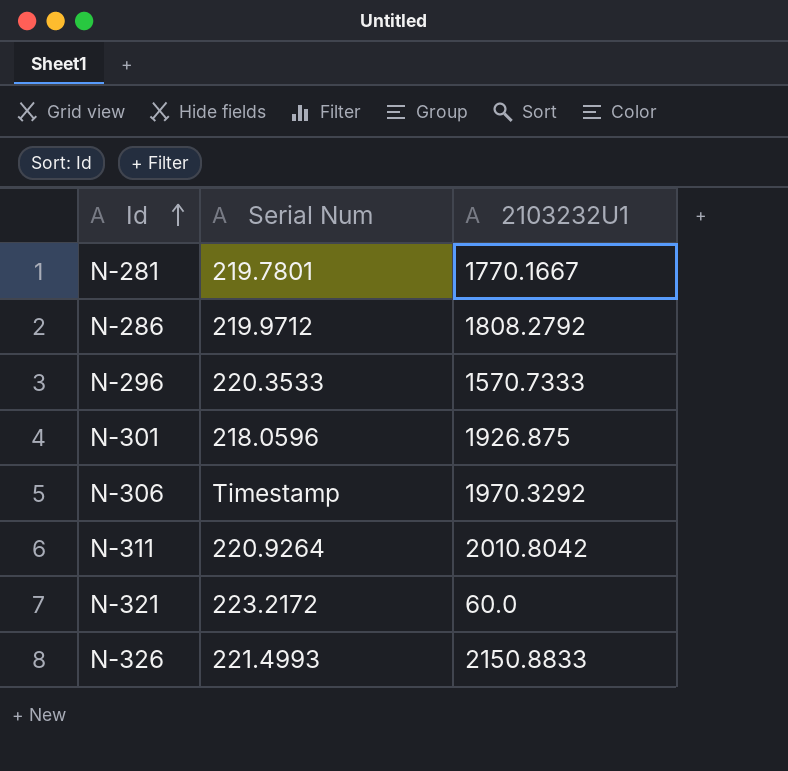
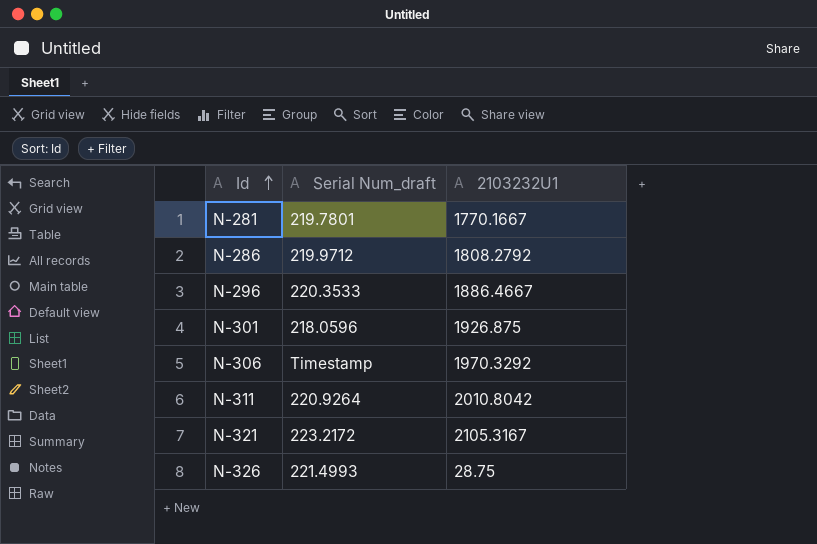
column name: Serial Num -> Serial Num_draft
N-296 | 2103232U1: 1570.7333 -> 1886.4667
N-321 | 2103232U1: 60.0 -> 2105.3167
N-326 | 2103232U1: 2150.8833 -> 28.75

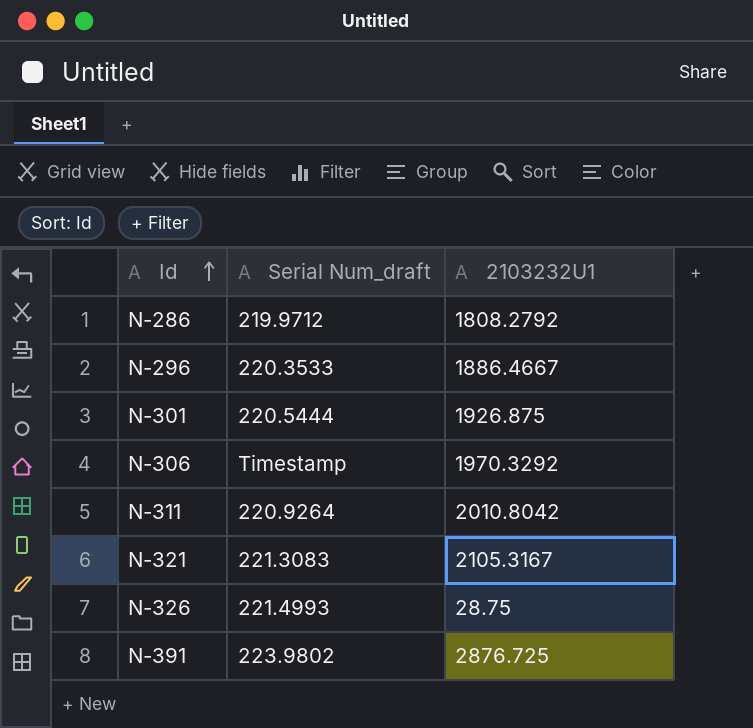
row N-281: 219.7801 | 1770.1667 -> none
N-301 | Serial Num_draft: 218.0596 -> 220.5444
N-321 | Serial Num_draft: 223.2172 -> 221.3083
row N-391: none -> 223.9802 | 2876.725

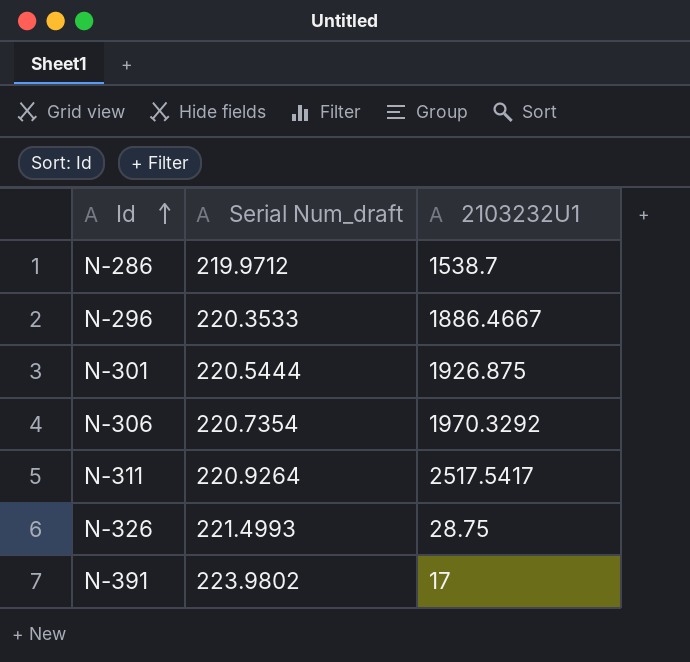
row N-321: 221.3083 | 2105.3167 -> none
N-286 | 2103232U1: 1808.2792 -> 1538.7
N-306 | Serial Num_draft: Timestamp -> 220.7354
N-311 | 2103232U1: 2010.8042 -> 2517.5417
N-391 | 2103232U1: 2876.725 -> 17

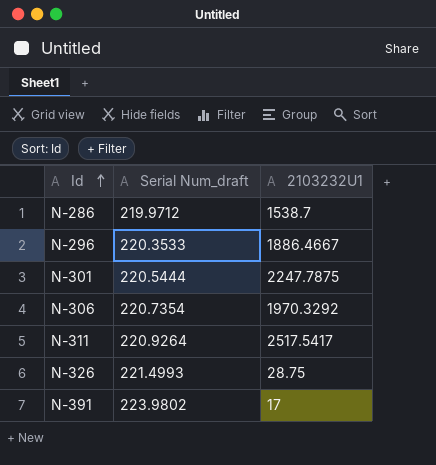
N-301 | 2103232U1: 1926.875 -> 2247.7875

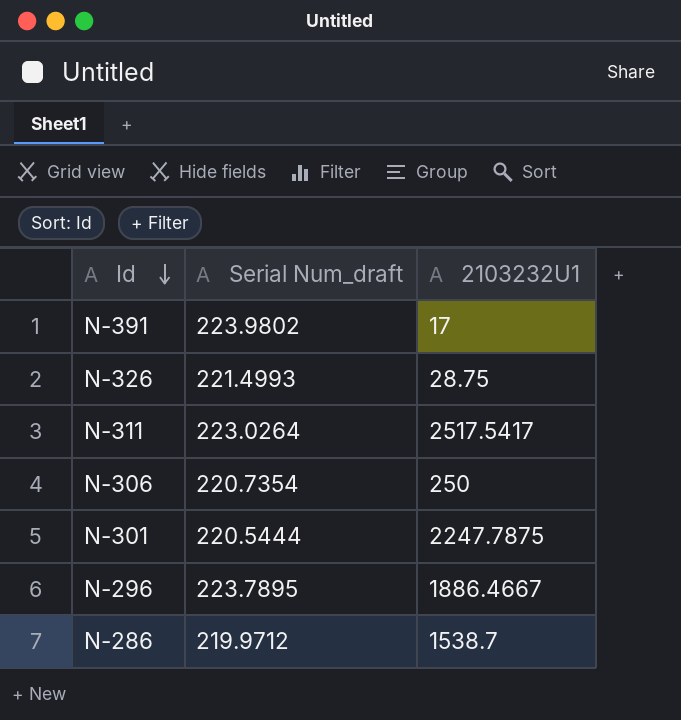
row order: Id ascending -> Id descending
N-311 | Serial Num_draft: 220.9264 -> 223.0264
N-306 | 2103232U1: 1970.3292 -> 250
N-296 | Serial Num_draft: 220.3533 -> 223.7895

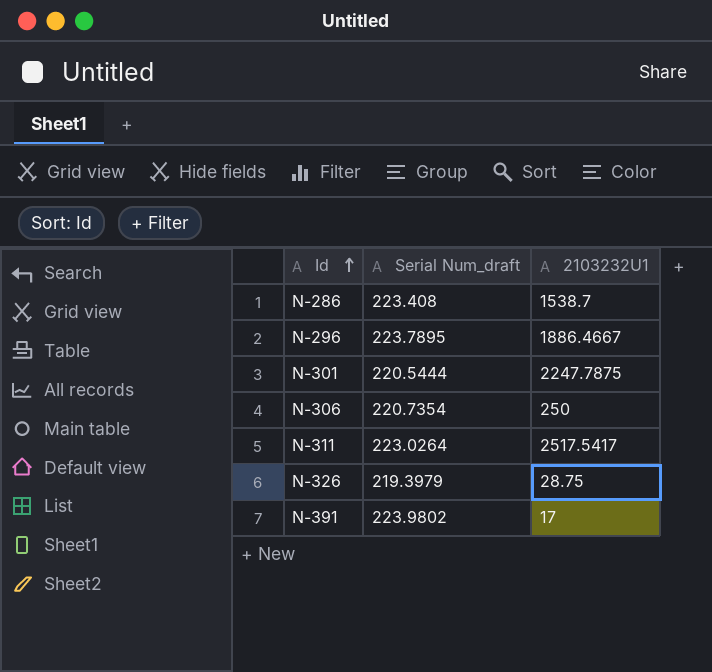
row order: Id descending -> Id ascending
N-286 | Serial Num_draft: 219.9712 -> 223.408
N-326 | Serial Num_draft: 221.4993 -> 219.3979

